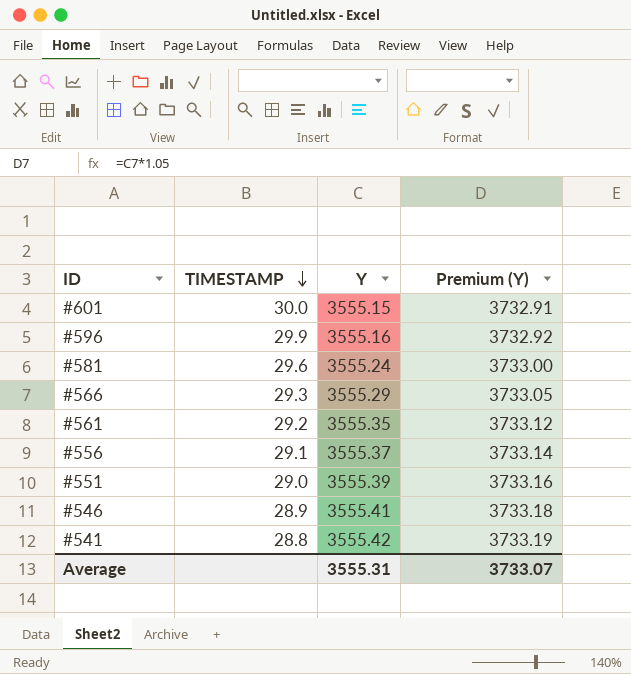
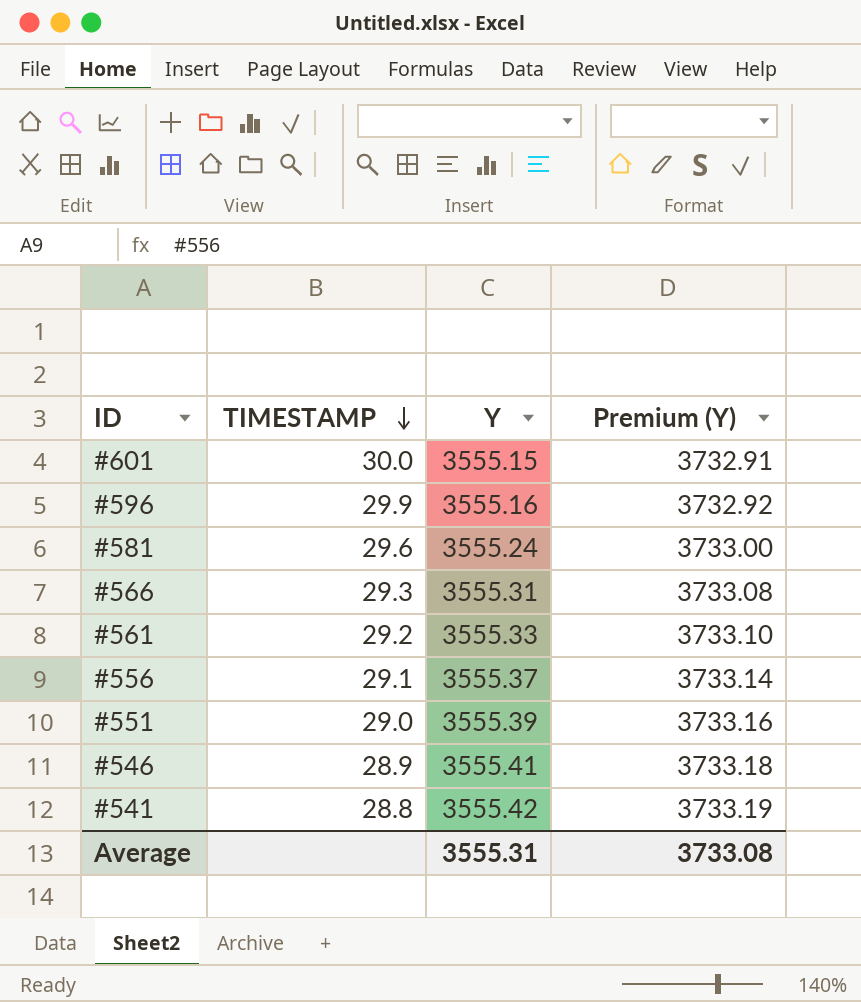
#566 | Y: 3555.29 -> 3555.31
#566 | Premium (Y): 3733.05 -> 3733.08
#561 | Y: 3555.35 -> 3555.33
#561 | Premium (Y): 3733.12 -> 3733.10
Average | Premium (Y): 3733.07 -> 3733.08

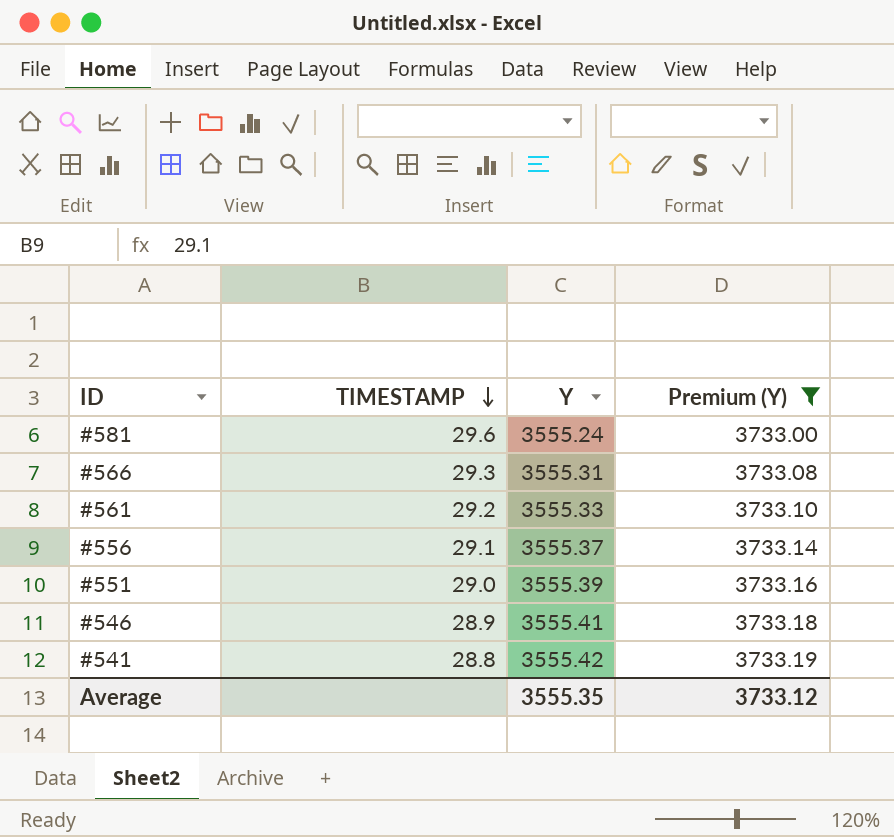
filter: none -> Premium (Y) >= 3733.00
Average | Y: 3555.31 -> 3555.35
Average | Premium (Y): 3733.08 -> 3733.12

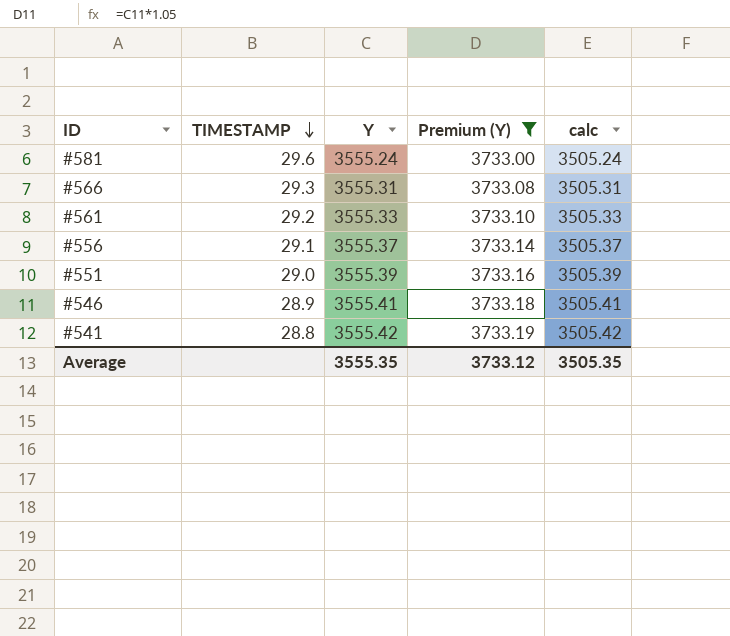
column calc | formula: none -> [Y] - 50

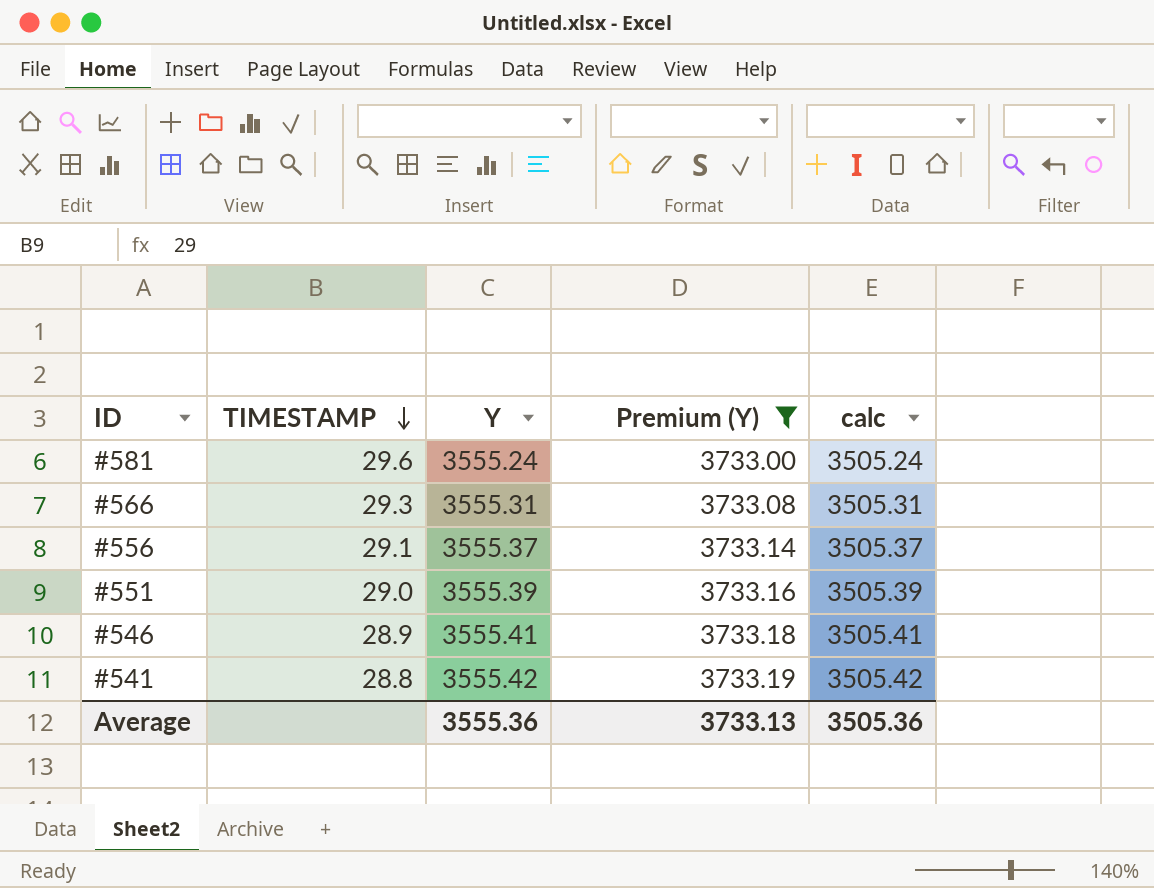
row #561: 29.2 | 3555.33 | 3733.10 | 3505.33 -> none
Average | Y: 3555.35 -> 3555.36
Average | Premium (Y): 3733.12 -> 3733.13
Average | calc: 3505.35 -> 3505.36

